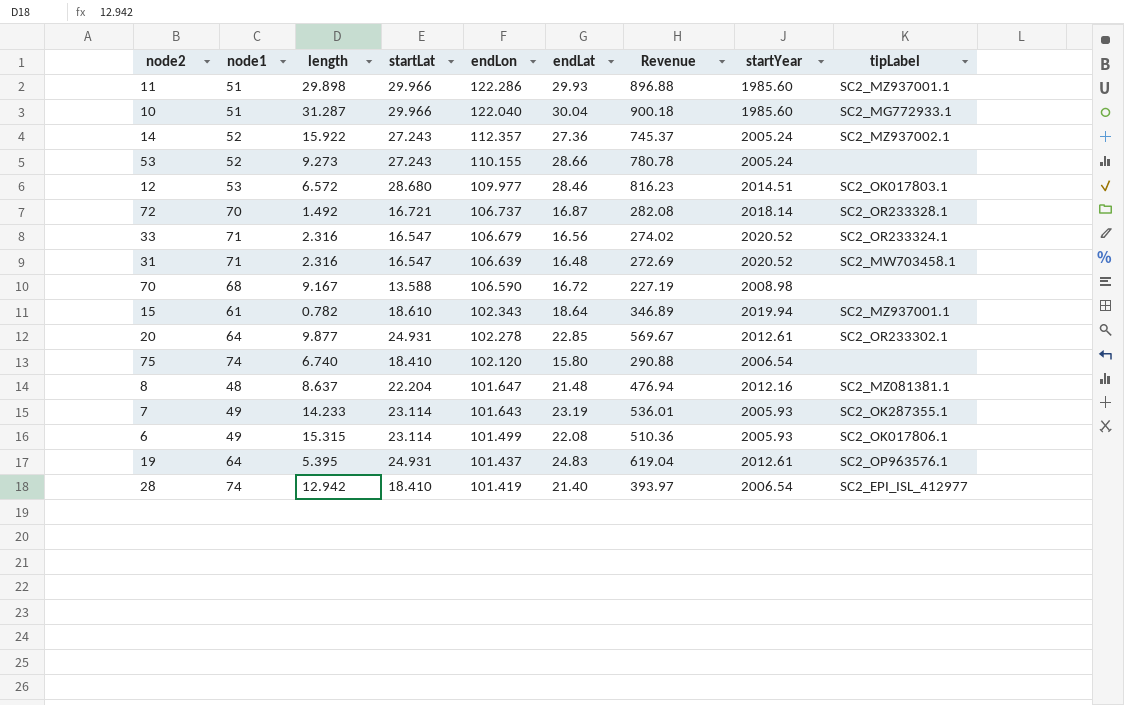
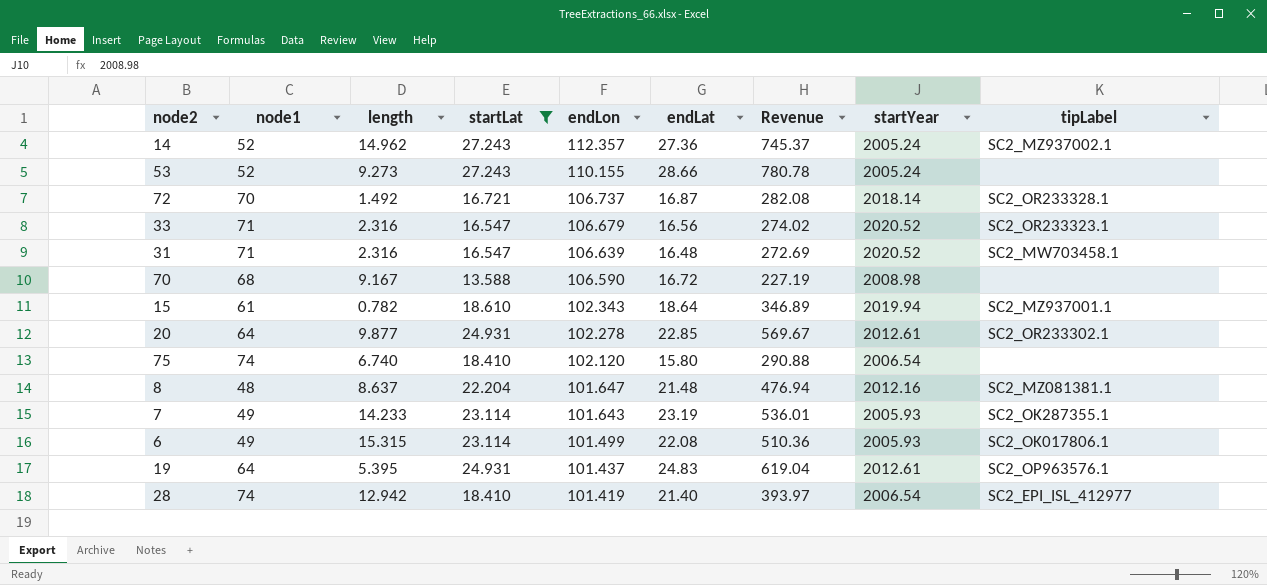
filter: none -> startLat <= 27.243
14 | length: 15.922 -> 14.962
33 | tipLabel: SC2_OR233324.1 -> SC2_OR233323.1

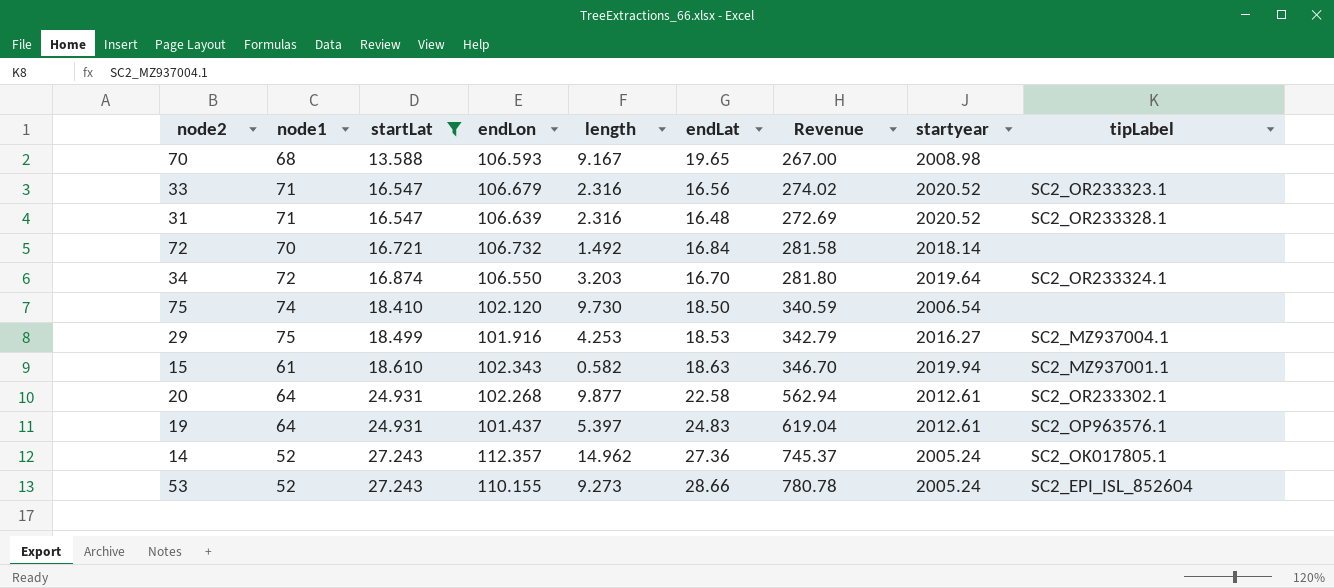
row order: endLon descending -> startLat ascending
column length | position: 3 -> 5
column name: startYear -> startyear
row 8: 48 | 8.637 | 22.204 | 101.647 | 21.48 | 476.94 | 2012.16 | SC2_MZ081381.1 -> none
row 7: 49 | 14.233 | 23.114 | 101.643 | 23.19 | 536.01 | 2005.93 | SC2_OK287355.1 -> none
row 6: 49 | 15.315 | 23.114 | 101.499 | 22.08 | 510.36 | 2005.93 | SC2_OK017806.1 -> none
row 28: 74 | 12.942 | 18.410 | 101.419 | 21.40 | 393.97 | 2006.54 | SC2_EPI_ISL_412977 -> none
70 | endLon: 106.590 -> 106.593
70 | endLat: 16.72 -> 19.65
70 | Revenue: 227.19 -> 267.00
31 | tipLabel: SC2_MW703458.1 -> SC2_OR233328.1
72 | endLon: 106.737 -> 106.732
72 | endLat: 16.87 -> 16.84
72 | Revenue: 282.08 -> 281.58
72 | tipLabel: SC2_OR233328.1 -> none
row 34: none -> 72 | 16.874 | 106.550 | 3.203 | 16.70 | 281.80 | 2019.64 | SC2_OR233324.1
75 | length: 6.740 -> 9.730
75 | endLat: 15.80 -> 18.50
75 | Revenue: 290.88 -> 340.59
row 29: none -> 75 | 18.499 | 101.916 | 4.253 | 18.53 | 342.79 | 2016.27 | SC2_MZ937004.1
15 | length: 0.782 -> 0.582
15 | endLat: 18.64 -> 18.63
15 | Revenue: 346.89 -> 346.70
20 | endLon: 102.278 -> 102.268
20 | endLat: 22.85 -> 22.58
20 | Revenue: 569.67 -> 562.94
19 | length: 5.395 -> 5.397
14 | tipLabel: SC2_MZ937002.1 -> SC2_OK017805.1
53 | tipLabel: none -> SC2_EPI_ISL_852604

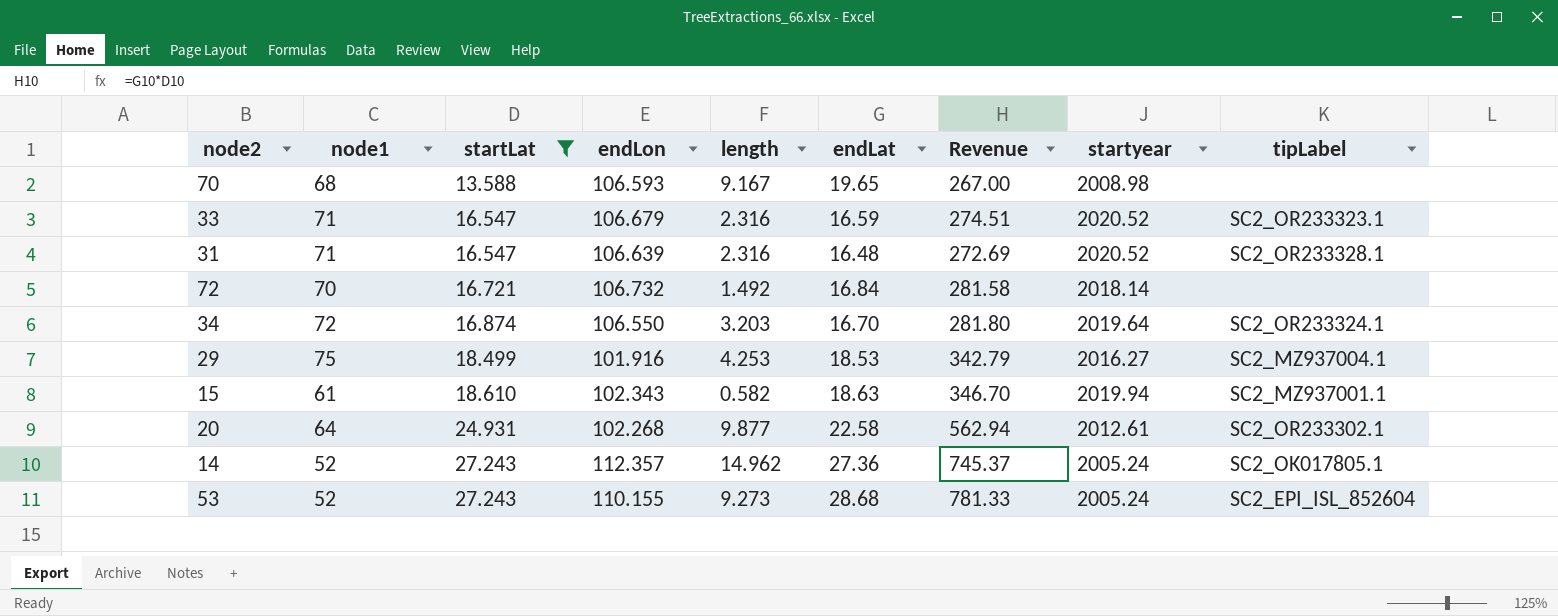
row 75: 74 | 18.410 | 102.120 | 9.730 | 18.50 | 340.59 | 2006.54 | none -> none
row 19: 64 | 24.931 | 101.437 | 5.397 | 24.83 | 619.04 | 2012.61 | SC2_OP963576.1 -> none
33 | endLat: 16.56 -> 16.59
33 | Revenue: 274.02 -> 274.51
53 | endLat: 28.66 -> 28.68
53 | Revenue: 780.78 -> 781.33

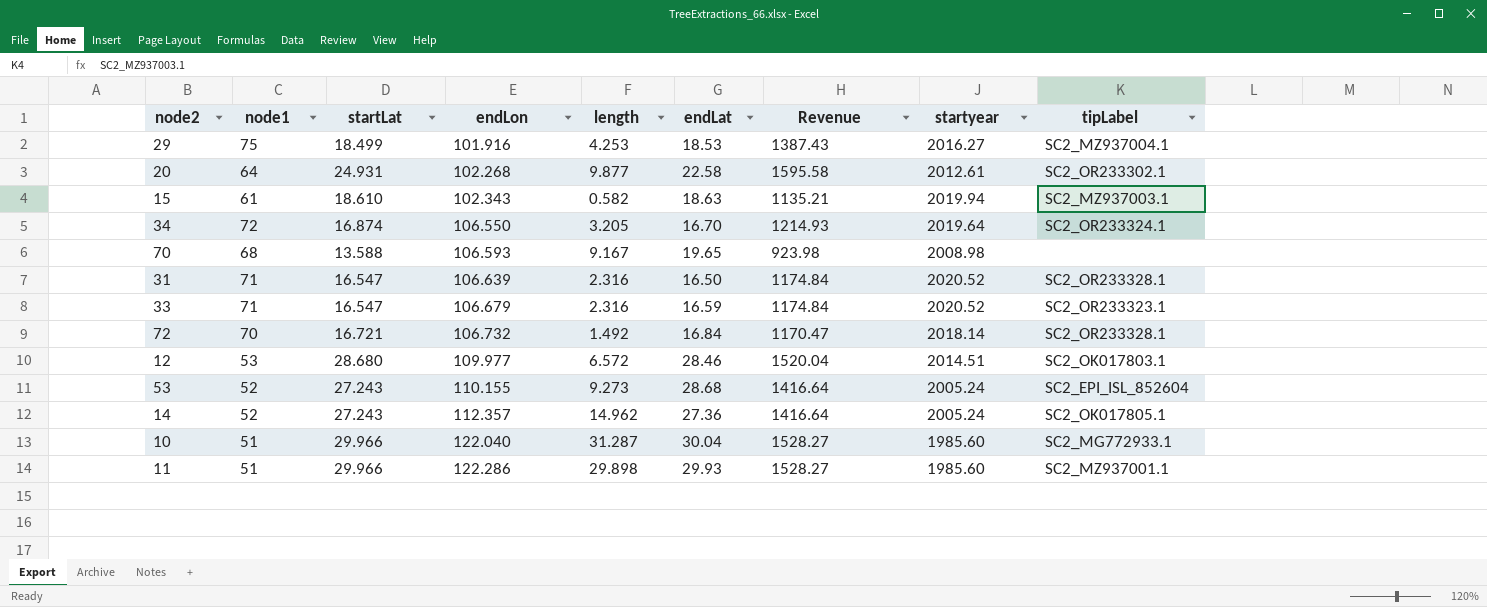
filter: startLat <= 27.243 -> none
row order: startLat ascending -> endLon ascending
column Revenue | formula: [startLat] * [endLat] -> [node1] * [startLat]
15 | tipLabel: SC2_MZ937001.1 -> SC2_MZ937003.1
34 | length: 3.203 -> 3.205
31 | endLat: 16.48 -> 16.50
72 | tipLabel: none -> SC2_OR233328.1

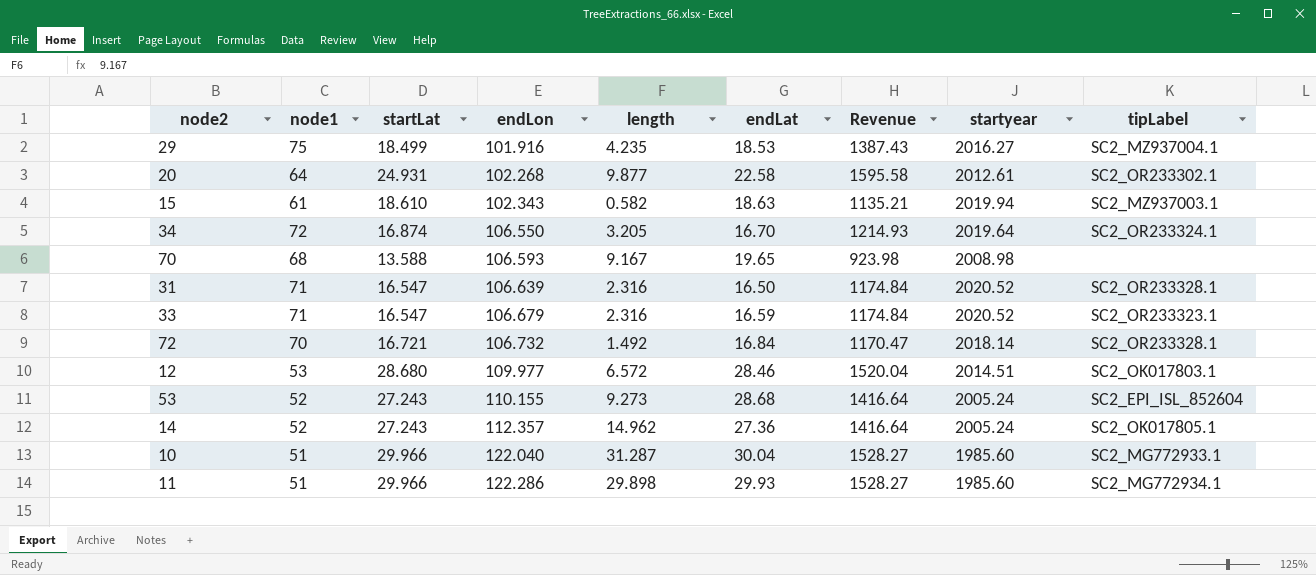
29 | length: 4.253 -> 4.235
11 | tipLabel: SC2_MZ937001.1 -> SC2_MG772934.1

